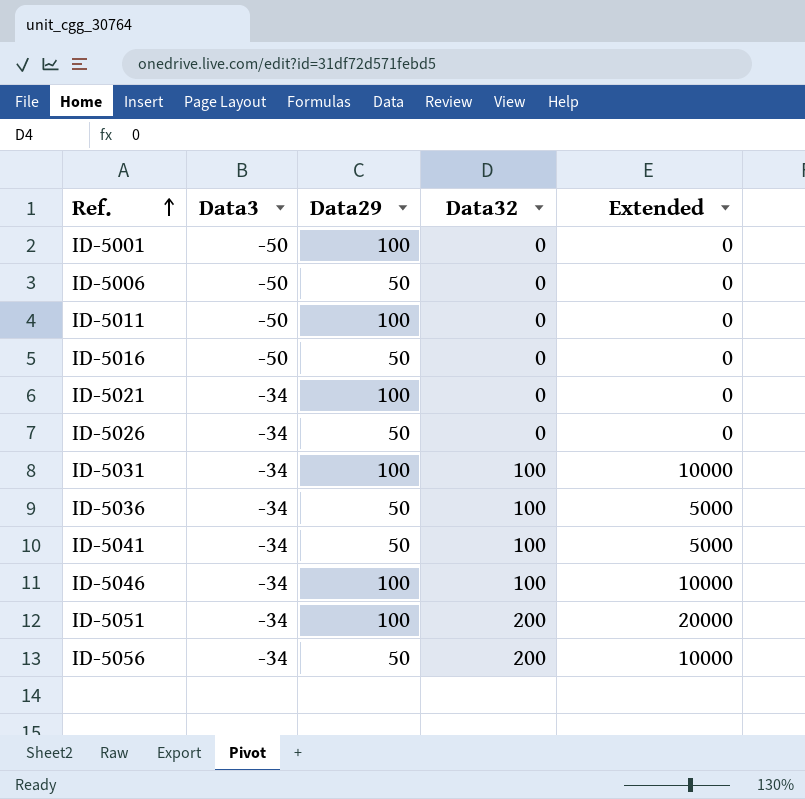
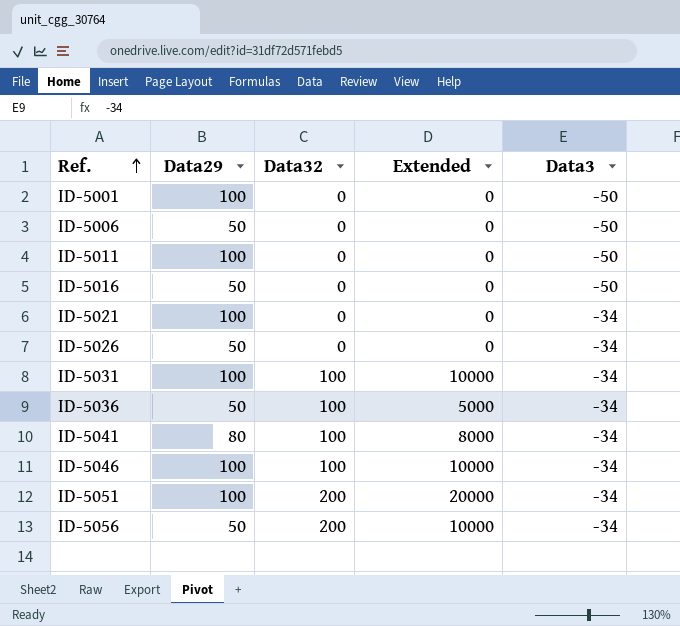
column Data3 | position: 2 -> 5
ID-5041 | Data29: 50 -> 80
ID-5041 | Extended: 5000 -> 8000

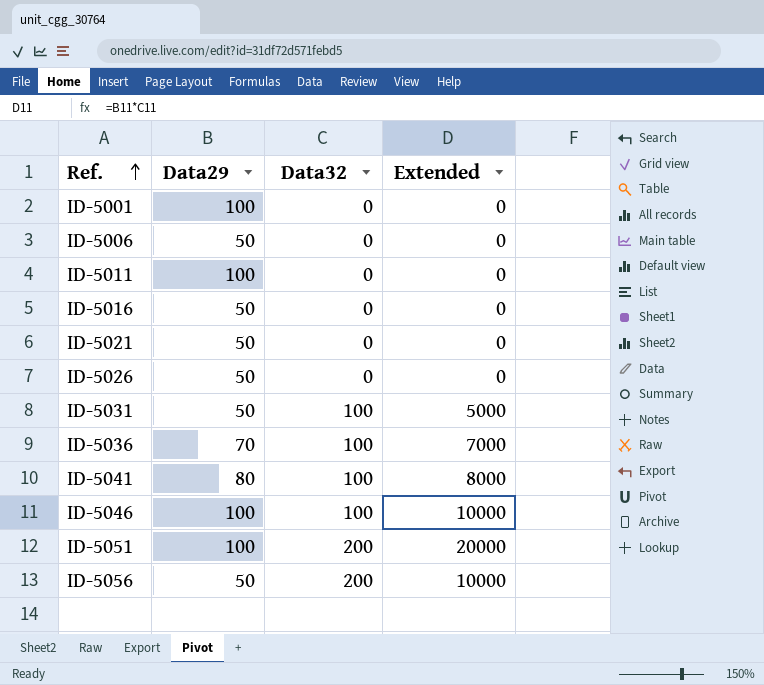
column Data3 | position: 5 -> none
ID-5021 | Data29: 100 -> 50
ID-5031 | Data29: 100 -> 50
ID-5031 | Extended: 10000 -> 5000
ID-5036 | Data29: 50 -> 70
ID-5036 | Extended: 5000 -> 7000

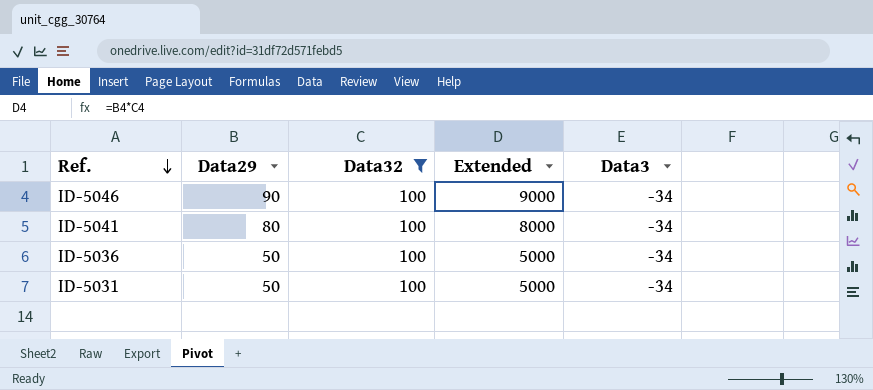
filter: none -> Data32 = 100
row order: Ref. ascending -> Ref. descending
column Data3 | position: none -> 5
ID-5046 | Data29: 100 -> 90
ID-5046 | Extended: 10000 -> 9000
ID-5036 | Data29: 70 -> 50
ID-5036 | Extended: 7000 -> 5000

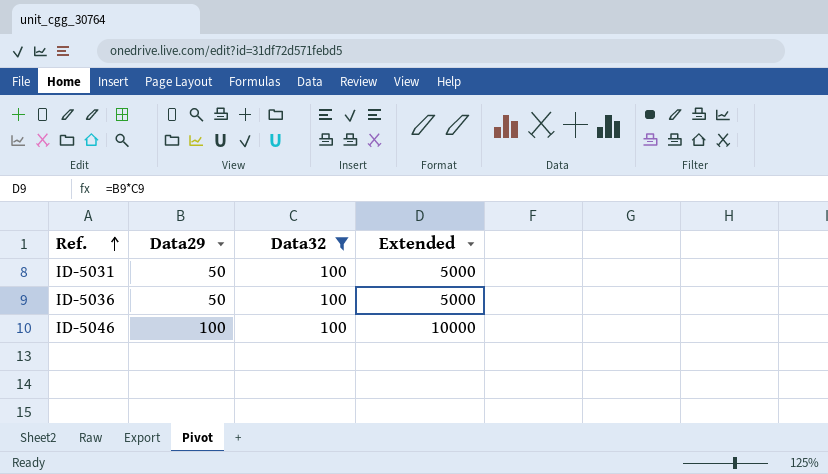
row order: Ref. descending -> Ref. ascending
column Data3 | position: 5 -> none
row ID-5041: 80 | 100 | 8000 | -34 -> none
ID-5046 | Data29: 90 -> 100
ID-5046 | Extended: 9000 -> 10000

